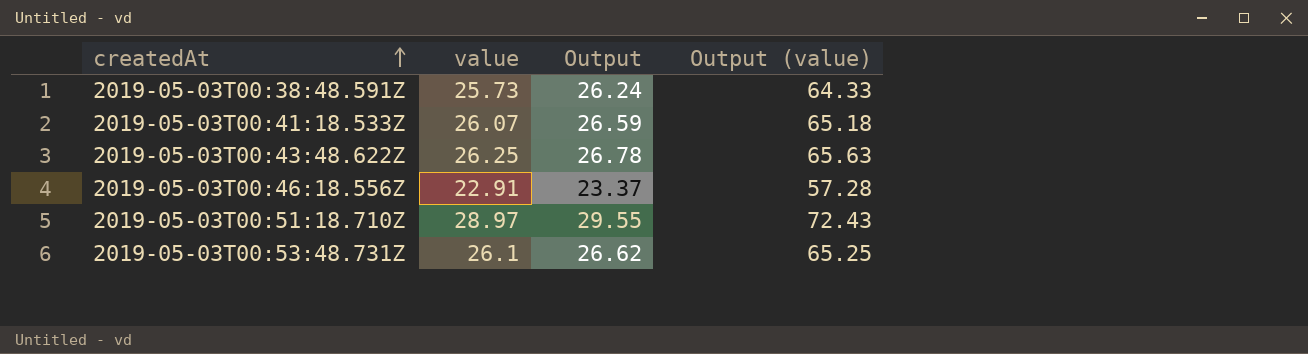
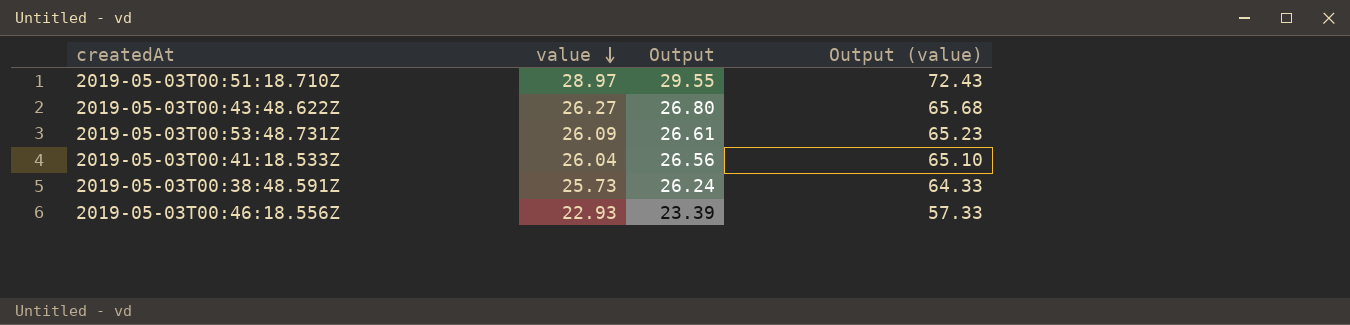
row order: createdAt ascending -> value descending
2019-05-03T00:43:48.622Z | value: 26.25 -> 26.27
2019-05-03T00:43:48.622Z | Output: 26.78 -> 26.80
2019-05-03T00:43:48.622Z | Output (value): 65.63 -> 65.68
2019-05-03T00:53:48.731Z | value: 26.1 -> 26.09
2019-05-03T00:53:48.731Z | Output: 26.62 -> 26.61
2019-05-03T00:53:48.731Z | Output (value): 65.25 -> 65.23
2019-05-03T00:41:18.533Z | value: 26.07 -> 26.04
2019-05-03T00:41:18.533Z | Output: 26.59 -> 26.56
2019-05-03T00:41:18.533Z | Output (value): 65.18 -> 65.10
2019-05-03T00:46:18.556Z | value: 22.91 -> 22.93
2019-05-03T00:46:18.556Z | Output: 23.37 -> 23.39
2019-05-03T00:46:18.556Z | Output (value): 57.28 -> 57.33

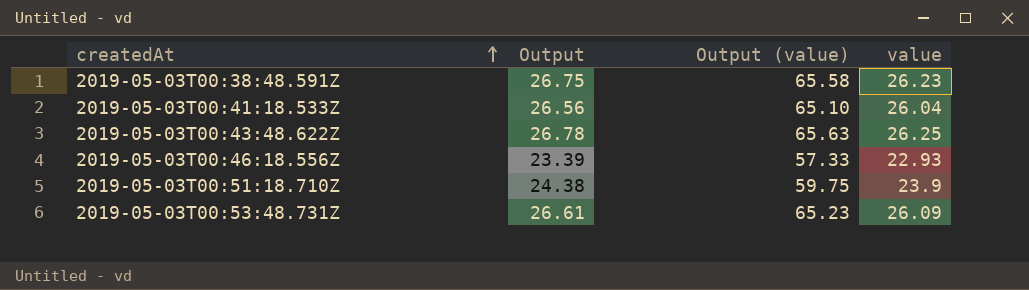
row order: value descending -> createdAt ascending
column value | position: 2 -> 4
2019-05-03T00:38:48.591Z | Output: 26.24 -> 26.75
2019-05-03T00:38:48.591Z | Output (value): 64.33 -> 65.58
2019-05-03T00:38:48.591Z | value: 25.73 -> 26.23
2019-05-03T00:43:48.622Z | Output: 26.80 -> 26.78
2019-05-03T00:43:48.622Z | Output (value): 65.68 -> 65.63
2019-05-03T00:43:48.622Z | value: 26.27 -> 26.25
2019-05-03T00:51:18.710Z | Output: 29.55 -> 24.38
2019-05-03T00:51:18.710Z | Output (value): 72.43 -> 59.75
2019-05-03T00:51:18.710Z | value: 28.97 -> 23.9

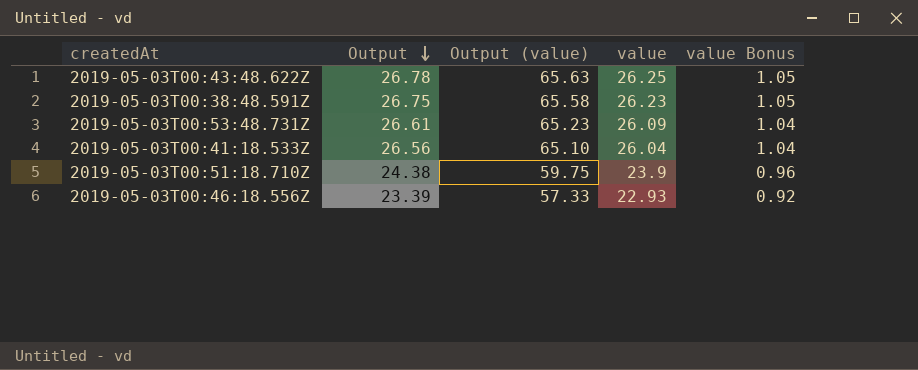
row order: createdAt ascending -> Output descending
column value Bonus | formula: none -> [value] * 0.04

